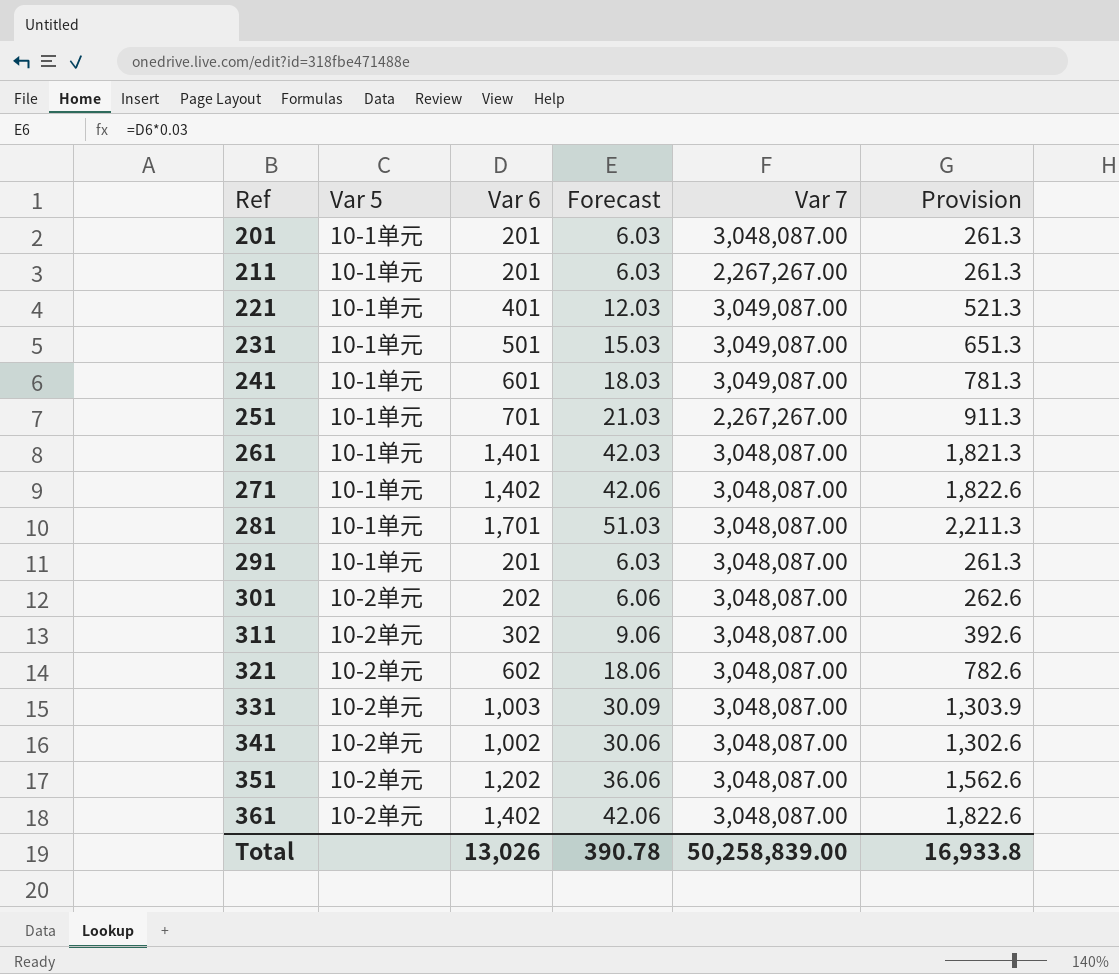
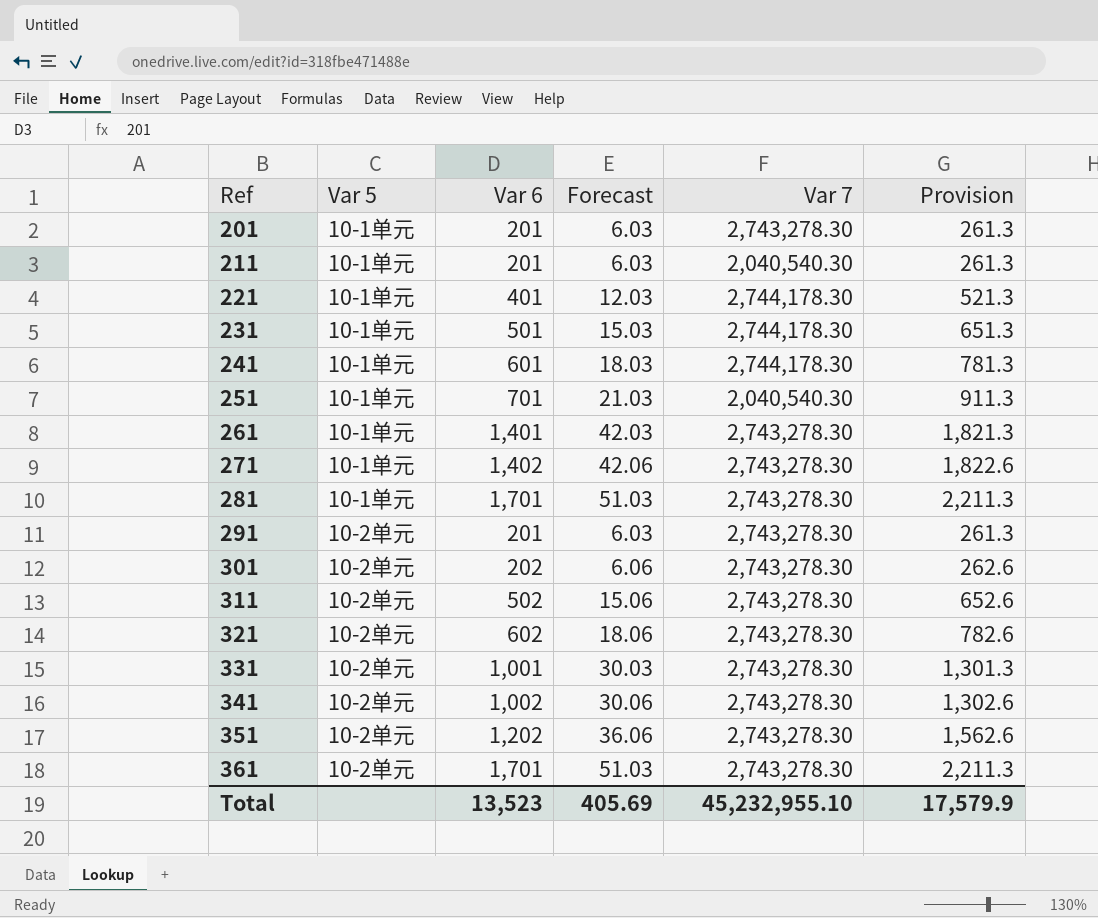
201 | Var 7: 3,048,087.00 -> 2,743,278.30
211 | Var 7: 2,267,267.00 -> 2,040,540.30
221 | Var 7: 3,049,087.00 -> 2,744,178.30
231 | Var 7: 3,049,087.00 -> 2,744,178.30
241 | Var 7: 3,049,087.00 -> 2,744,178.30
251 | Var 7: 2,267,267.00 -> 2,040,540.30
261 | Var 7: 3,048,087.00 -> 2,743,278.30
271 | Var 7: 3,048,087.00 -> 2,743,278.30
281 | Var 7: 3,048,087.00 -> 2,743,278.30
291 | Var 5: 10-1单元 -> 10-2单元
291 | Var 7: 3,048,087.00 -> 2,743,278.30
301 | Var 7: 3,048,087.00 -> 2,743,278.30
311 | Var 6: 302 -> 502
311 | Forecast: 9.06 -> 15.06
311 | Var 7: 3,048,087.00 -> 2,743,278.30
311 | Provision: 392.6 -> 652.6
321 | Var 7: 3,048,087.00 -> 2,743,278.30
331 | Var 6: 1,003 -> 1,001
331 | Forecast: 30.09 -> 30.03
331 | Var 7: 3,048,087.00 -> 2,743,278.30
331 | Provision: 1,303.9 -> 1,301.3
341 | Var 7: 3,048,087.00 -> 2,743,278.30
351 | Var 7: 3,048,087.00 -> 2,743,278.30
361 | Var 6: 1,402 -> 1,701
361 | Forecast: 42.06 -> 51.03
361 | Var 7: 3,048,087.00 -> 2,743,278.30
361 | Provision: 1,822.6 -> 2,211.3
Total | Var 6: 13,026 -> 13,523
Total | Forecast: 390.78 -> 405.69
Total | Var 7: 50,258,839.00 -> 45,232,955.10
Total | Provision: 16,933.8 -> 17,579.9

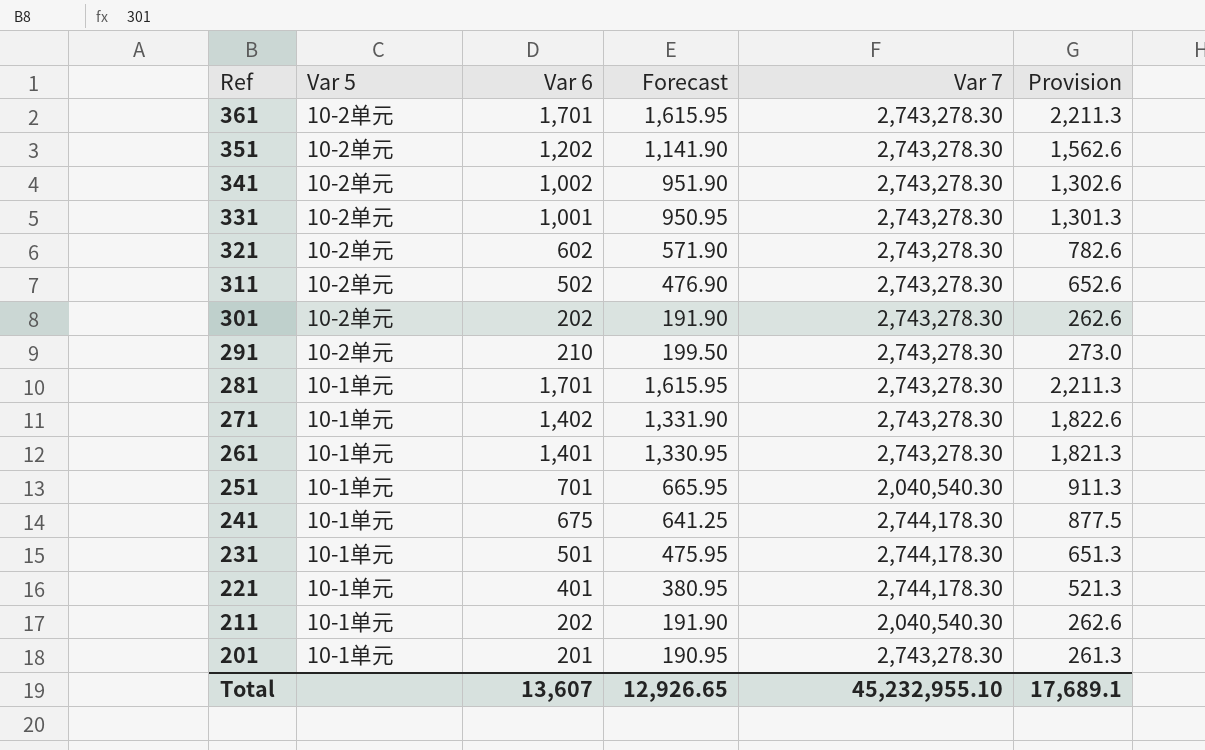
row order: Ref ascending -> Ref descending
column Forecast | formula: [Var 6] * 0.03 -> [Var 6] * 0.95
291 | Var 6: 201 -> 210
291 | Provision: 261.3 -> 273.0
241 | Var 6: 601 -> 675
241 | Provision: 781.3 -> 877.5
211 | Var 6: 201 -> 202
211 | Provision: 261.3 -> 262.6
Total | Var 6: 13,523 -> 13,607
Total | Forecast: 405.69 -> 12,926.65
Total | Provision: 17,579.9 -> 17,689.1

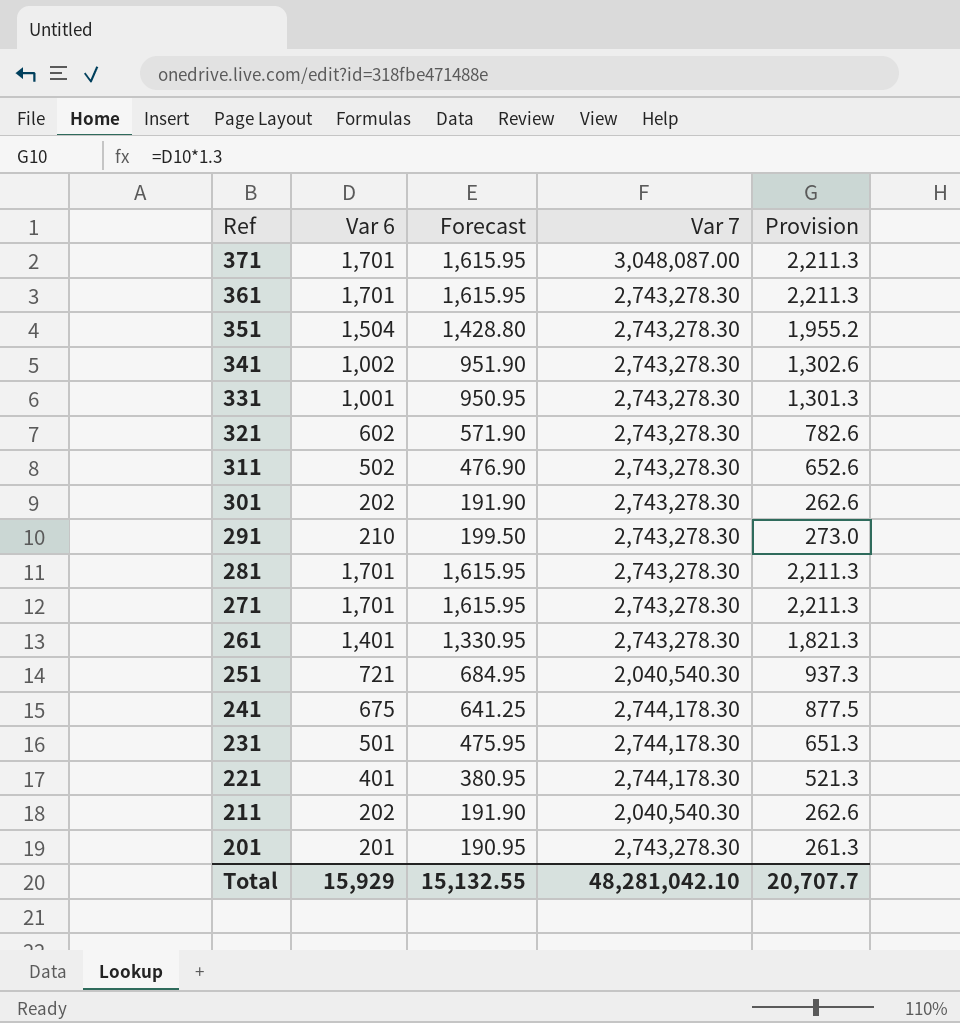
column Var 5 | position: 2 -> none
row 371: none -> 1,701 | 1,615.95 | 3,048,087.00 | 2,211.3
351 | Var 6: 1,202 -> 1,504
351 | Forecast: 1,141.90 -> 1,428.80
351 | Provision: 1,562.6 -> 1,955.2
271 | Var 6: 1,402 -> 1,701
271 | Forecast: 1,331.90 -> 1,615.95
271 | Provision: 1,822.6 -> 2,211.3
251 | Var 6: 701 -> 721
251 | Forecast: 665.95 -> 684.95
251 | Provision: 911.3 -> 937.3
Total | Var 6: 13,607 -> 15,929
Total | Forecast: 12,926.65 -> 15,132.55
Total | Var 7: 45,232,955.10 -> 48,281,042.10
Total | Provision: 17,689.1 -> 20,707.7

